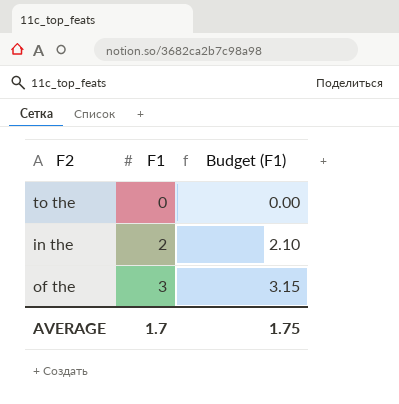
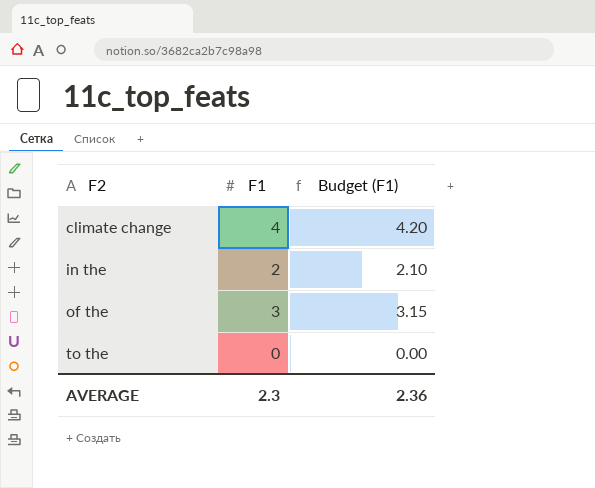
row order: F1 ascending -> F2 ascending
row climate change: none -> 4 | 4.20
AVERAGE | F1: 1.7 -> 2.3
AVERAGE | Budget (F1): 1.75 -> 2.36

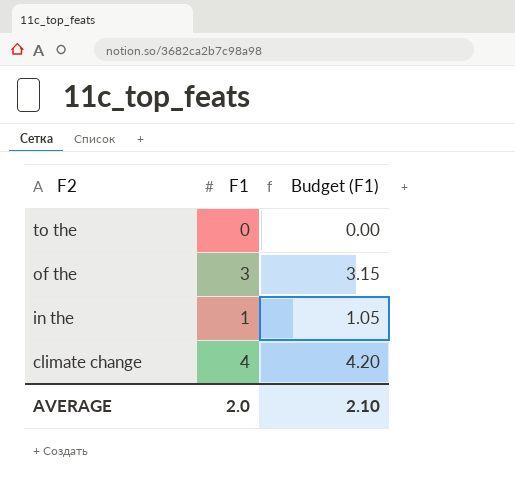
row order: F2 ascending -> F2 descending
in the | F1: 2 -> 1
in the | Budget (F1): 2.10 -> 1.05
AVERAGE | F1: 2.3 -> 2.0
AVERAGE | Budget (F1): 2.36 -> 2.10

